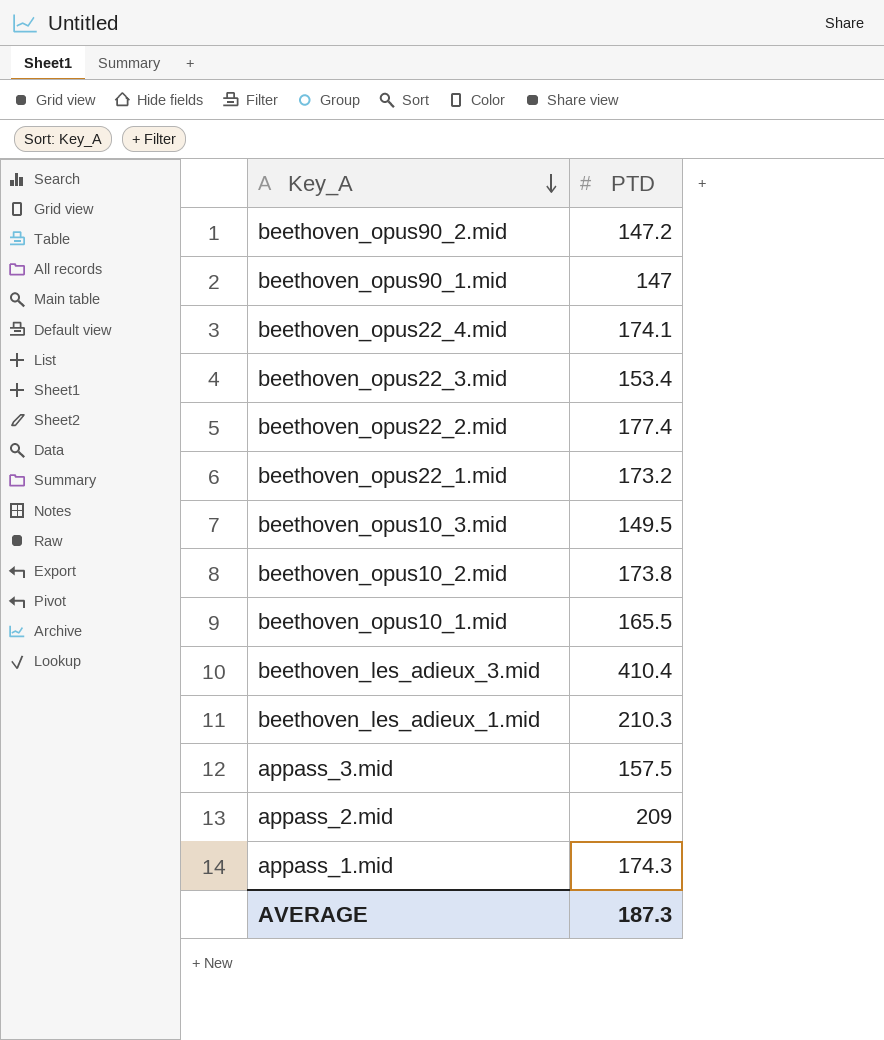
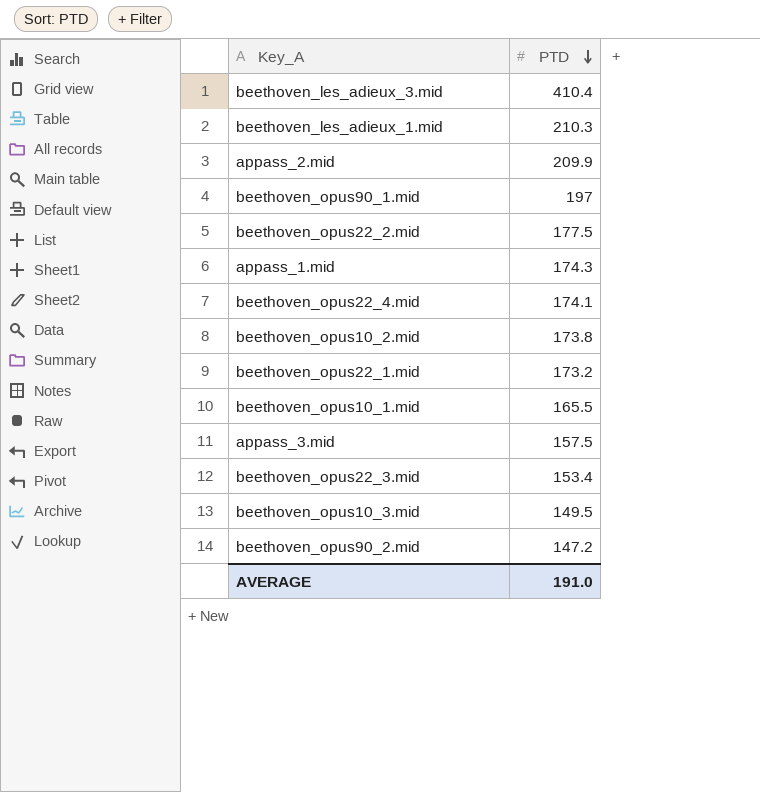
row order: Key_A descending -> PTD descending
appass_2.mid | PTD: 209 -> 209.9
beethoven_opus90_1.mid | PTD: 147 -> 197
beethoven_opus22_2.mid | PTD: 177.4 -> 177.5
AVERAGE | PTD: 187.3 -> 191.0

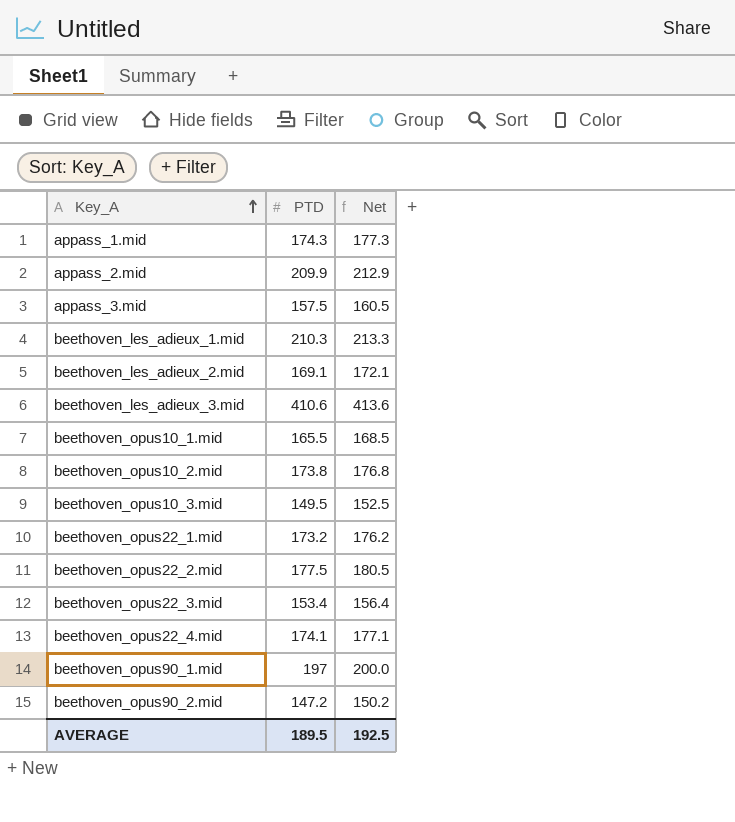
row order: PTD descending -> Key_A ascending
column Net | formula: none -> [PTD] + 3
row beethoven_les_adieux_2.mid: none -> 169.1 | 172.1
beethoven_les_adieux_3.mid | PTD: 410.4 -> 410.6
AVERAGE | PTD: 191.0 -> 189.5

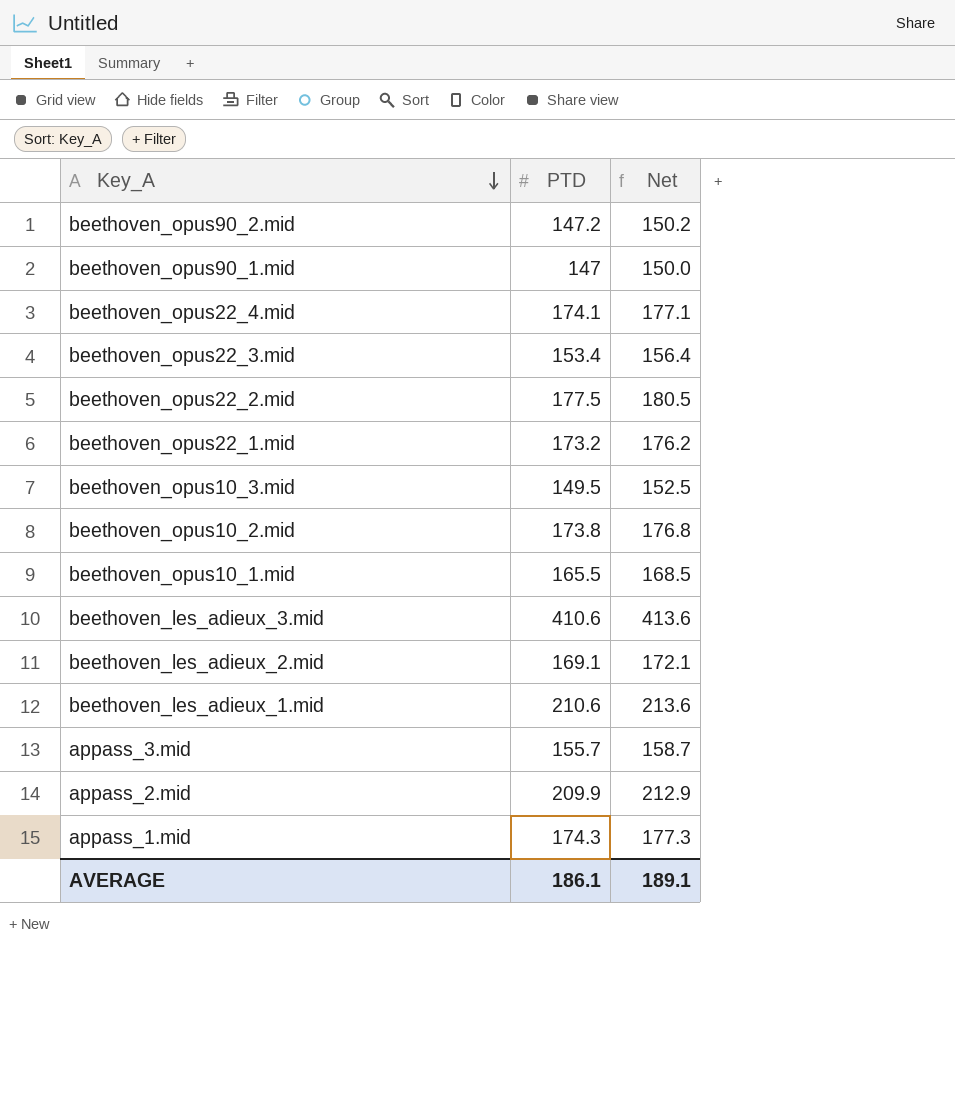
row order: Key_A ascending -> Key_A descending
beethoven_opus90_1.mid | PTD: 197 -> 147
beethoven_opus90_1.mid | Net: 200.0 -> 150.0
beethoven_les_adieux_1.mid | PTD: 210.3 -> 210.6
beethoven_les_adieux_1.mid | Net: 213.3 -> 213.6
appass_3.mid | PTD: 157.5 -> 155.7
appass_3.mid | Net: 160.5 -> 158.7
AVERAGE | PTD: 189.5 -> 186.1
AVERAGE | Net: 192.5 -> 189.1

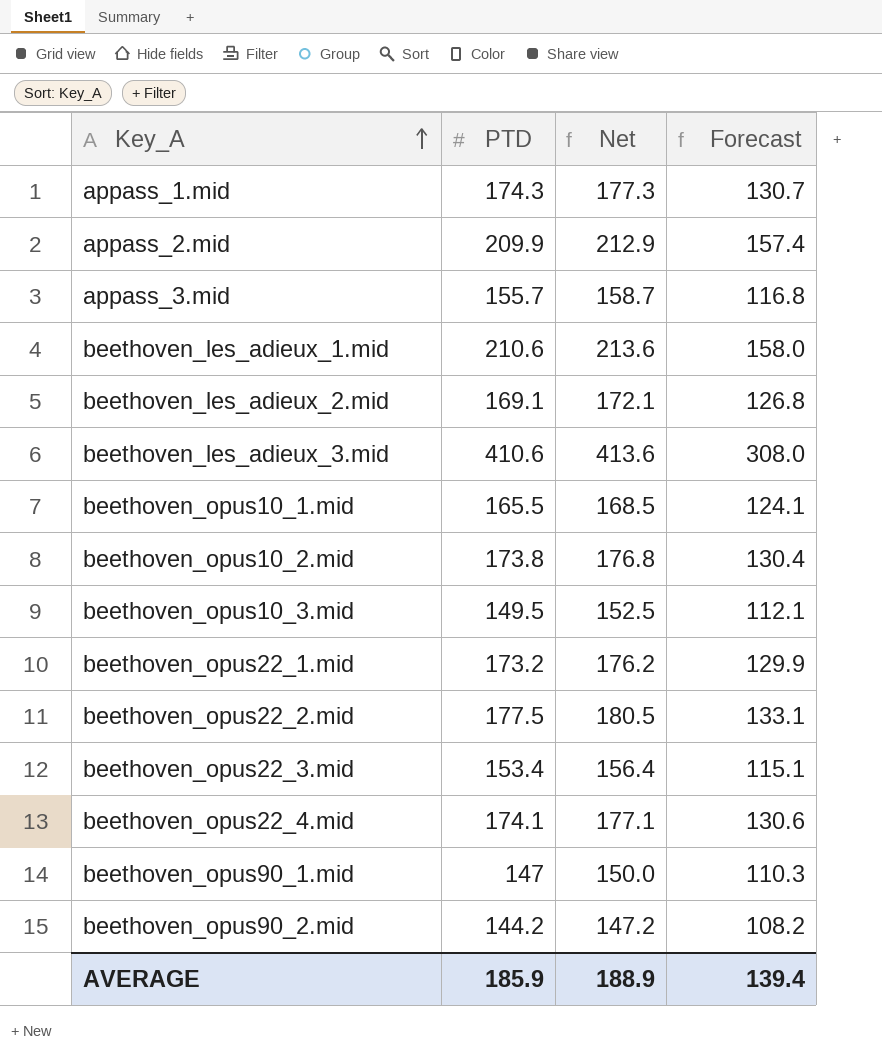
row order: Key_A descending -> Key_A ascending
column Forecast | formula: none -> [PTD] * 0.75
beethoven_opus90_2.mid | PTD: 147.2 -> 144.2
beethoven_opus90_2.mid | Net: 150.2 -> 147.2
AVERAGE | PTD: 186.1 -> 185.9
AVERAGE | Net: 189.1 -> 188.9

